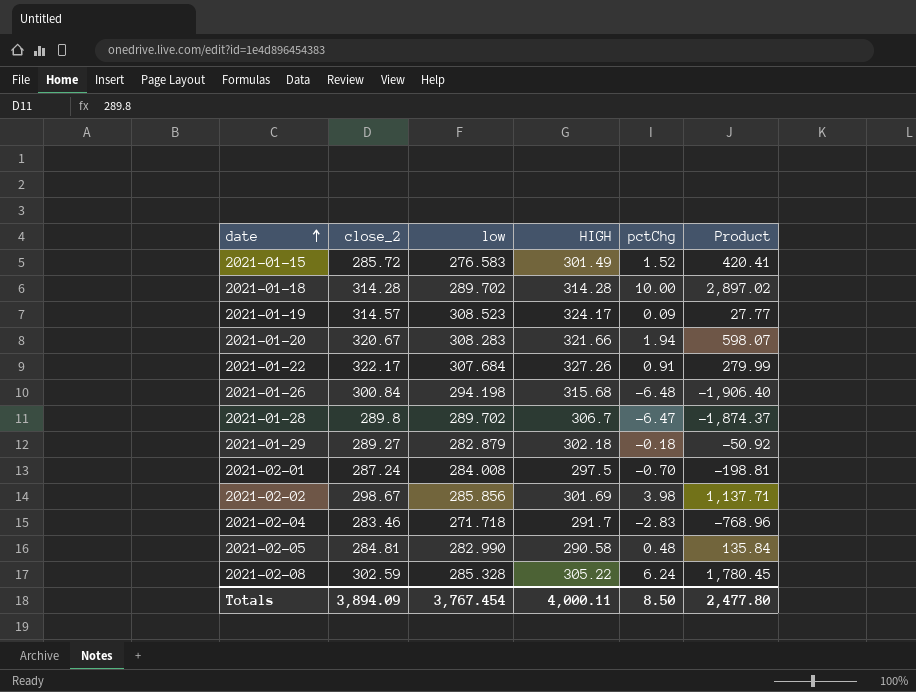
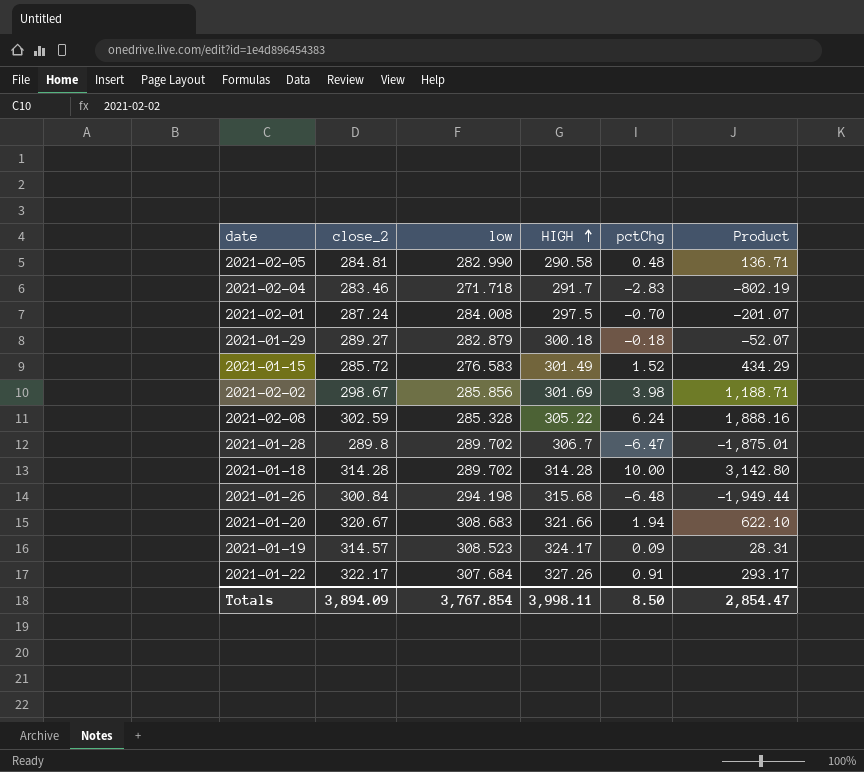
row order: date ascending -> HIGH ascending
column Product | formula: [low] * [pctChg] -> [close_2] * [pctChg]
2021-01-29 | HIGH: 302.18 -> 300.18
2021-01-20 | low: 308.283 -> 308.683
Totals | low: 3,767.454 -> 3,767.854
Totals | HIGH: 4,000.11 -> 3,998.11
Totals | Product: 2,477.80 -> 2,854.47

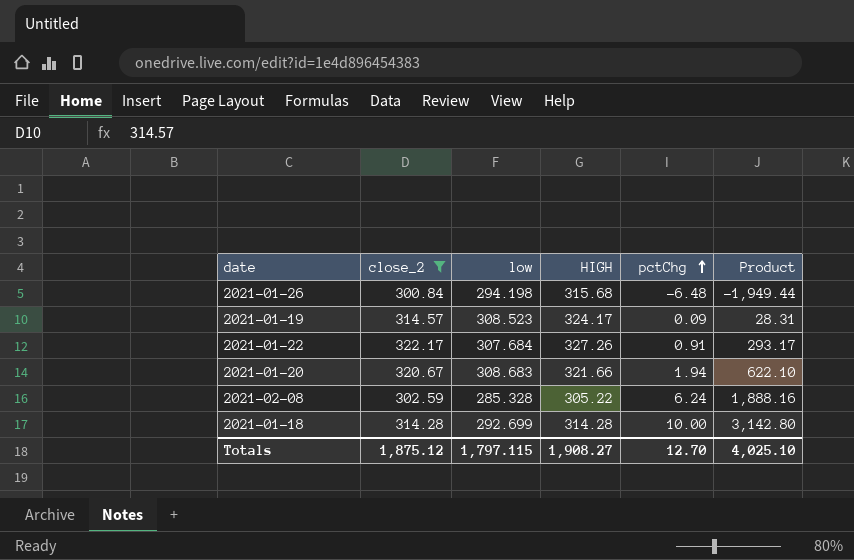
filter: none -> close_2 >= 300.84
row order: HIGH ascending -> pctChg ascending
2021-01-18 | low: 289.702 -> 292.699
Totals | close_2: 3,894.09 -> 1,875.12
Totals | low: 3,767.854 -> 1,797.115
Totals | HIGH: 3,998.11 -> 1,908.27
Totals | pctChg: 8.50 -> 12.70
Totals | Product: 2,854.47 -> 4,025.10

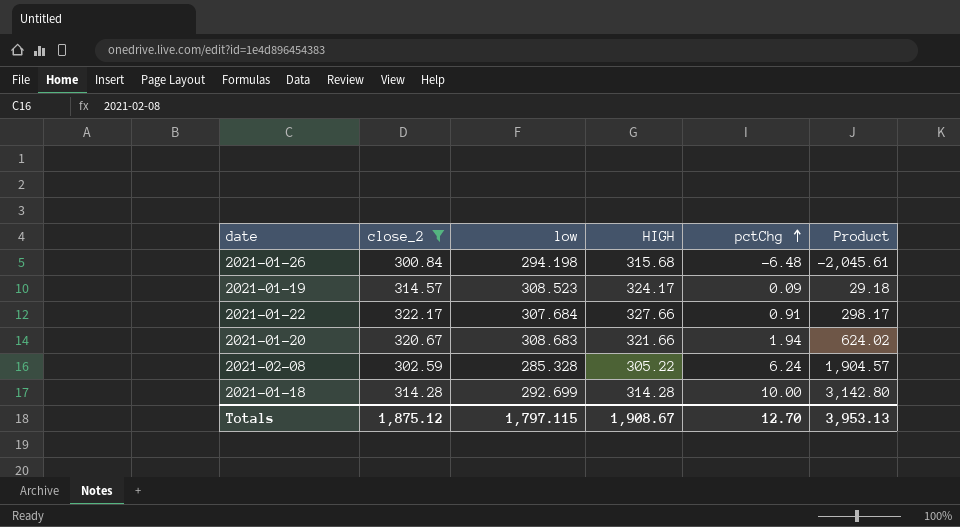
column Product | formula: [close_2] * [pctChg] -> [HIGH] * [pctChg]
2021-01-22 | HIGH: 327.26 -> 327.66
Totals | HIGH: 1,908.27 -> 1,908.67
Totals | Product: 4,025.10 -> 3,953.13

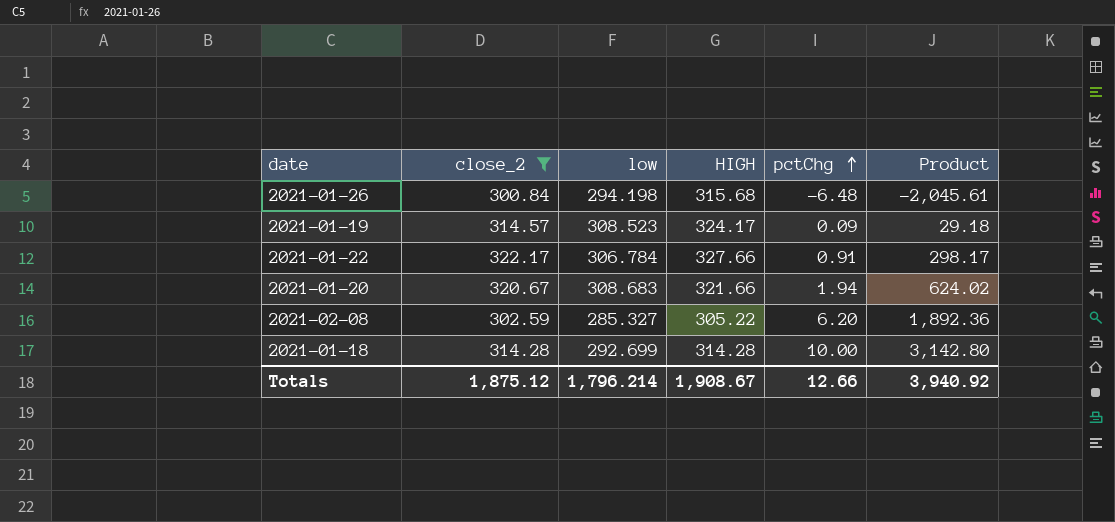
2021-01-22 | low: 307.684 -> 306.784
2021-02-08 | low: 285.328 -> 285.327
2021-02-08 | pctChg: 6.24 -> 6.20
2021-02-08 | Product: 1,904.57 -> 1,892.36
Totals | low: 1,797.115 -> 1,796.214
Totals | pctChg: 12.70 -> 12.66
Totals | Product: 3,953.13 -> 3,940.92

